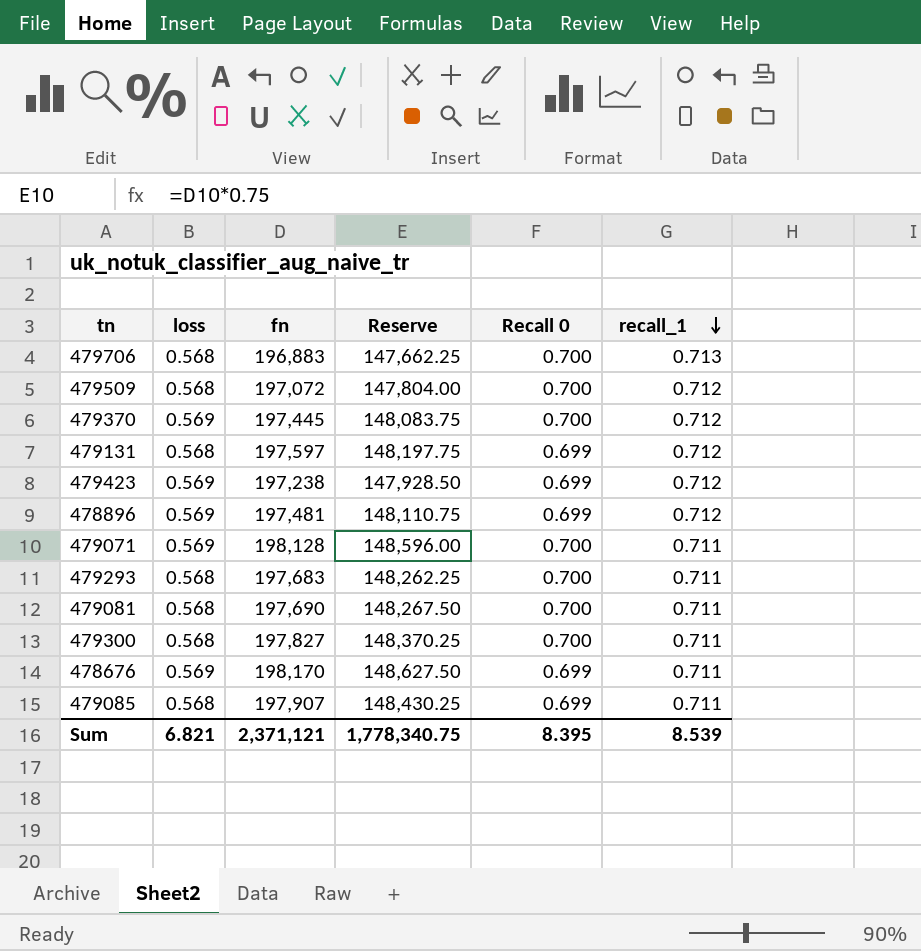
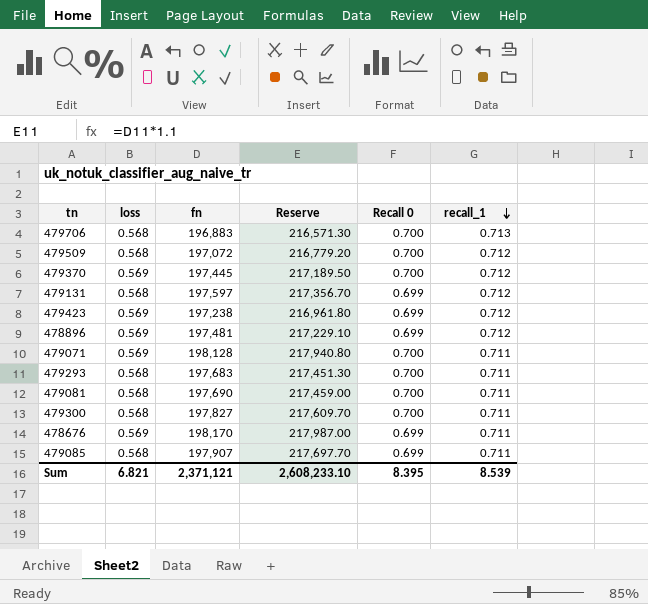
column Reserve | formula: [fn] * 0.75 -> [fn] * 1.1
Sum | Reserve: 1,778,340.75 -> 2,608,233.10

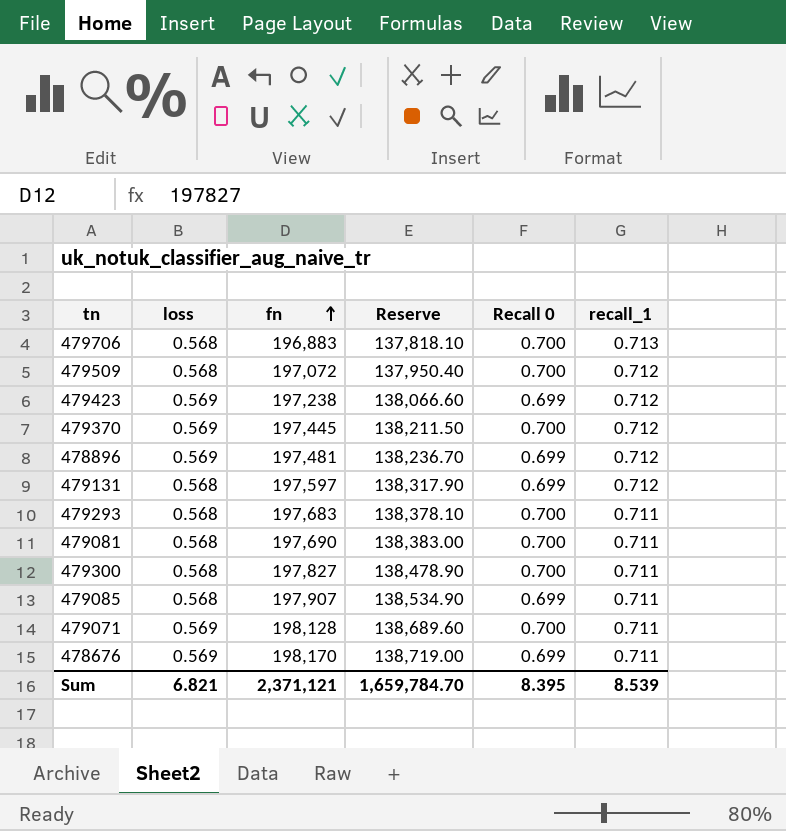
row order: recall_1 descending -> fn ascending
column Reserve | formula: [fn] * 1.1 -> [fn] * 0.7
Sum | Reserve: 2,608,233.10 -> 1,659,784.70

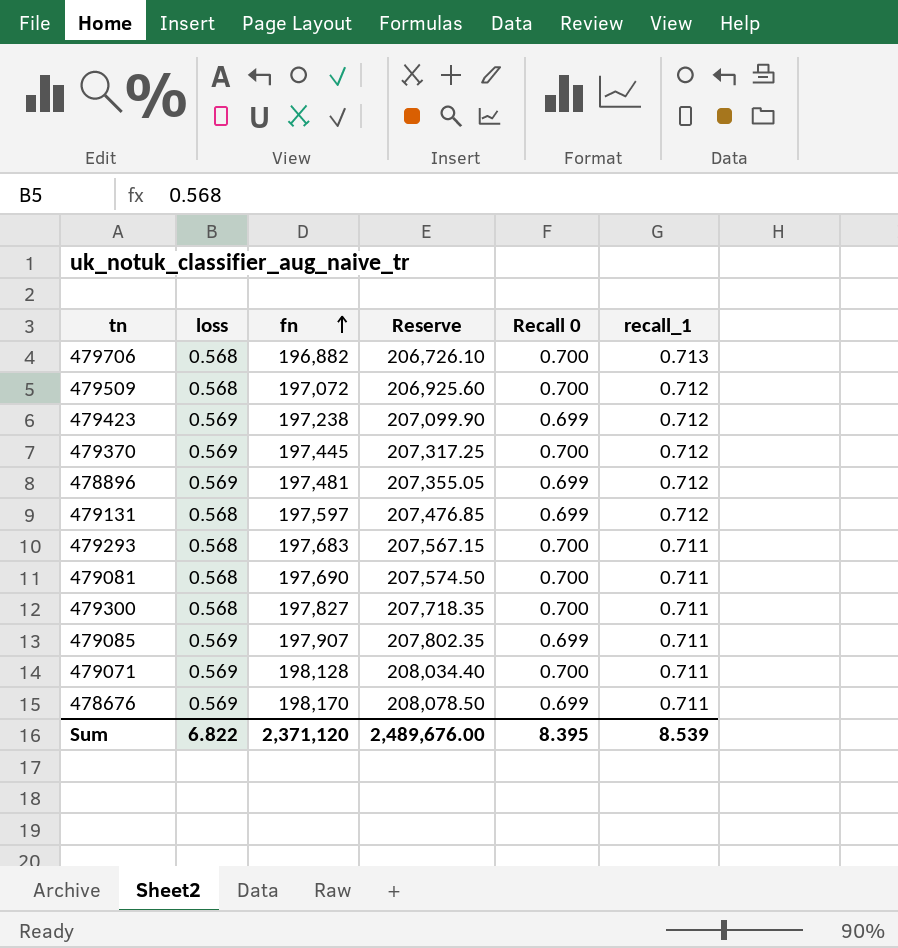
column Reserve | formula: [fn] * 0.7 -> [fn] * 1.05
479706 | fn: 196,883 -> 196,882
479085 | loss: 0.568 -> 0.569
Sum | loss: 6.821 -> 6.822
Sum | fn: 2,371,121 -> 2,371,120
Sum | Reserve: 1,659,784.70 -> 2,489,676.00

